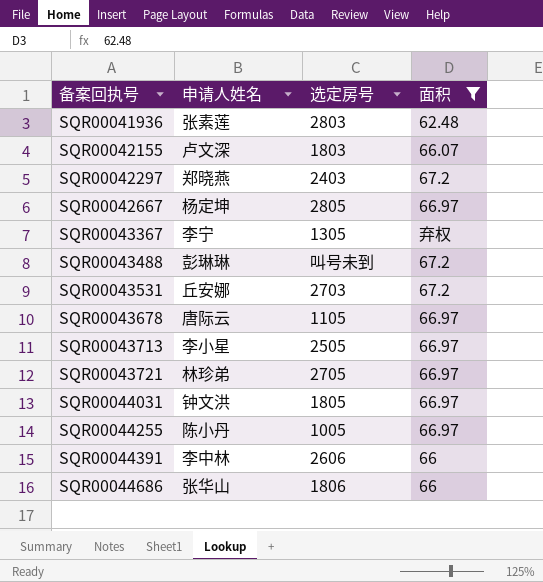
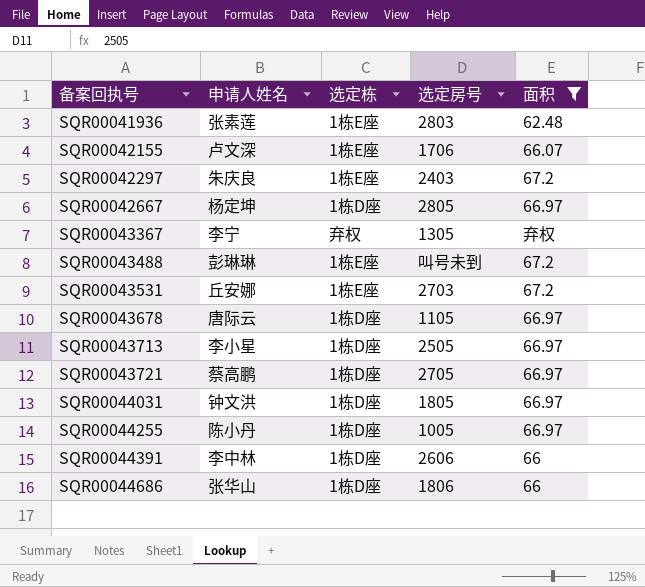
column 选定栋 | position: none -> 3
SQR00042155 | 选定房号: 1803 -> 1706
SQR00042297 | 申请人姓名: 郑晓燕 -> 朱庆良
SQR00043721 | 申请人姓名: 林珍弟 -> 蔡高鹏

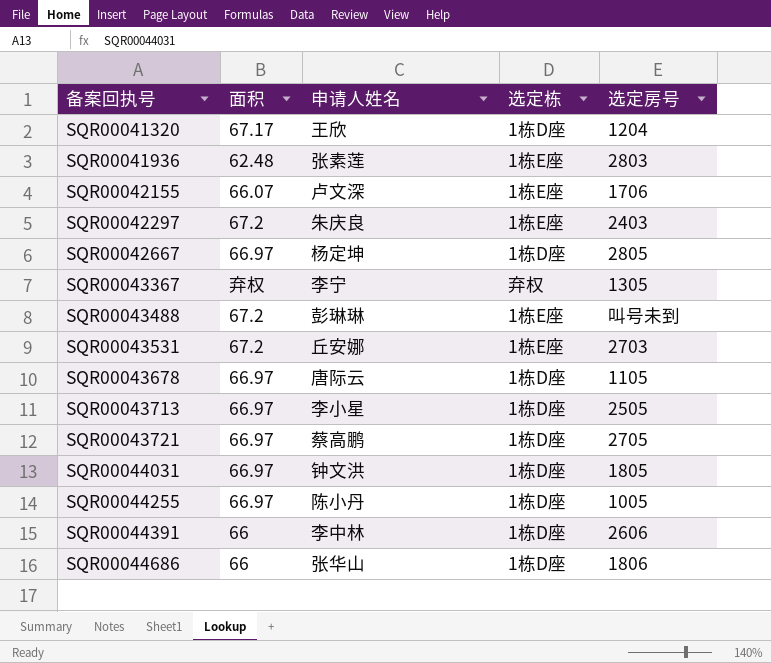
filter: 面积 != 67.17 -> none
column 面积 | position: 5 -> 2

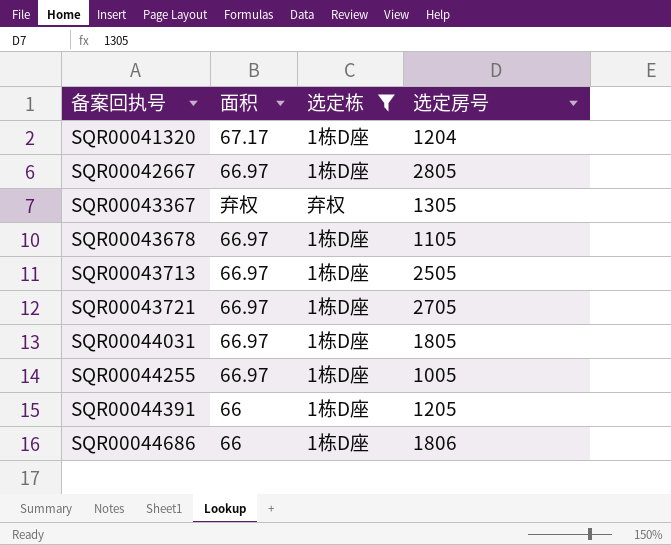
filter: none -> 选定栋 != 1栋E座
column 申请人姓名 | position: 3 -> none
SQR00044391 | 选定房号: 2606 -> 1205

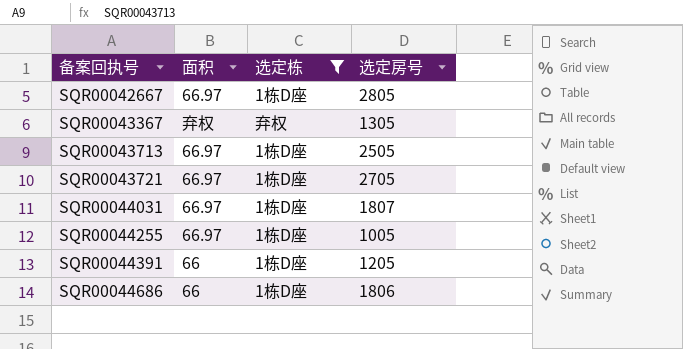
row SQR00041320: 67.17 | 1栋D座 | 1204 -> none
row SQR00043678: 66.97 | 1栋D座 | 1105 -> none
SQR00044031 | 选定房号: 1805 -> 1807

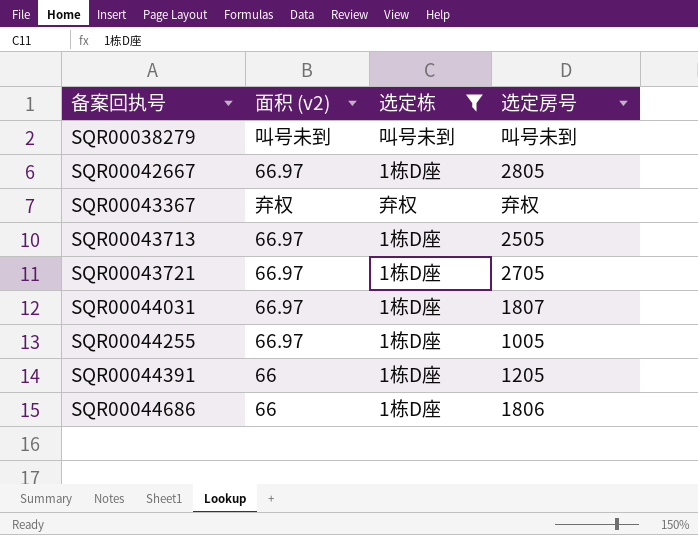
column name: 面积 -> 面积 (v2)
row SQR00038279: none -> 叫号未到 | 叫号未到 | 叫号未到
SQR00043367 | 选定房号: 1305 -> 弃权

